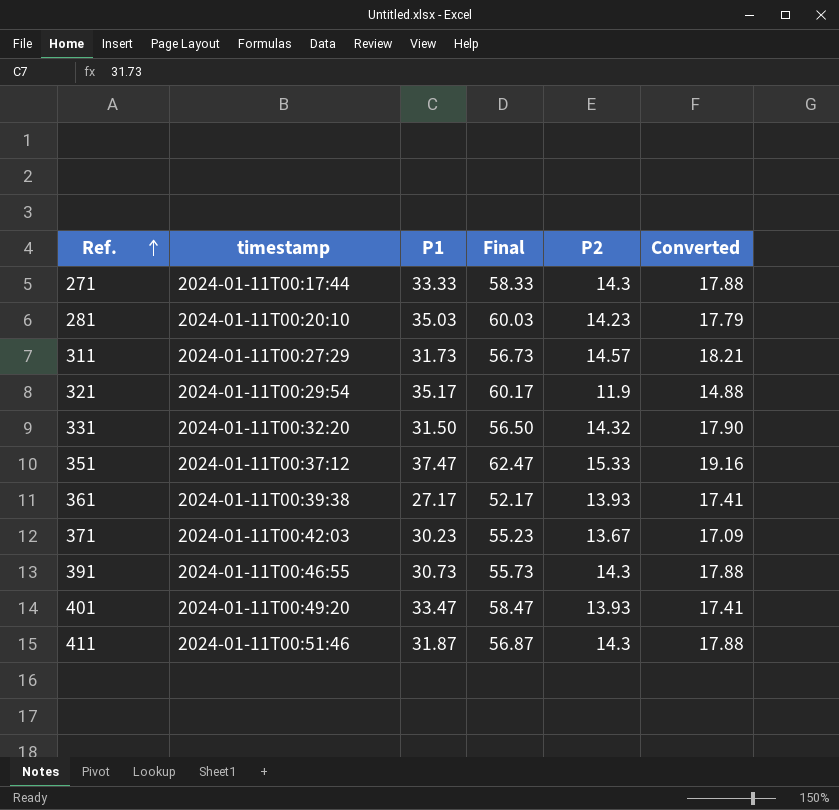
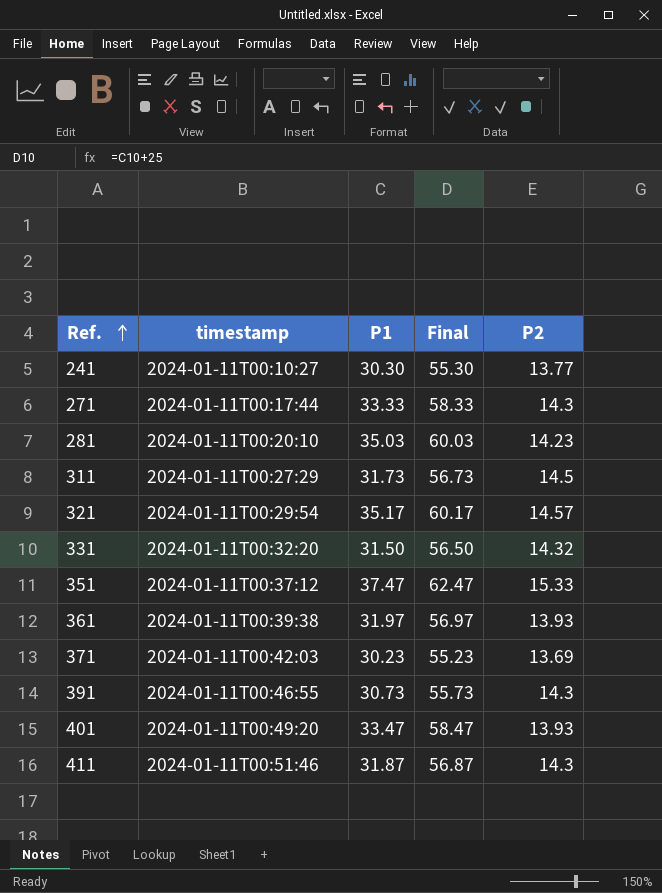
column Converted | formula: [P2] * 1.25 -> none
row 241: none -> 2024-01-11T00:10:27 | 30.30 | 55.30 | 13.77
311 | P2: 14.57 -> 14.5
321 | P2: 11.9 -> 14.57
361 | P1: 27.17 -> 31.97
361 | Final: 52.17 -> 56.97
371 | P2: 13.67 -> 13.69

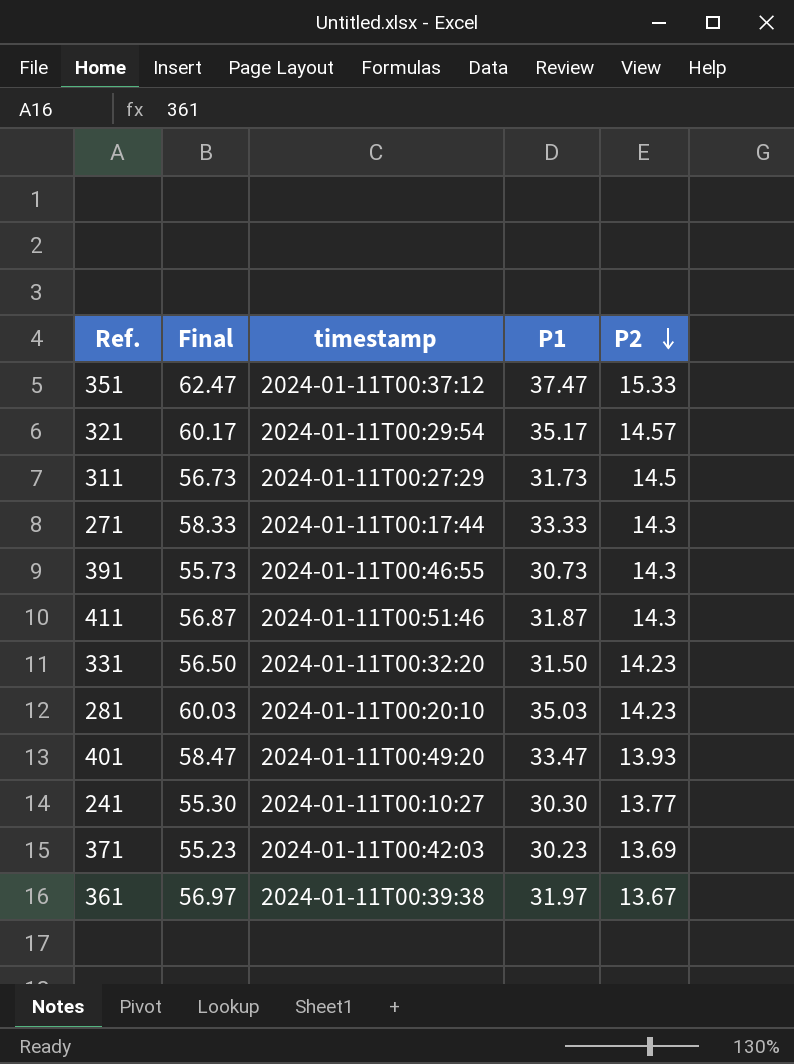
row order: Ref. ascending -> P2 descending
column Final | position: 4 -> 2
331 | P2: 14.32 -> 14.23
361 | P2: 13.93 -> 13.67

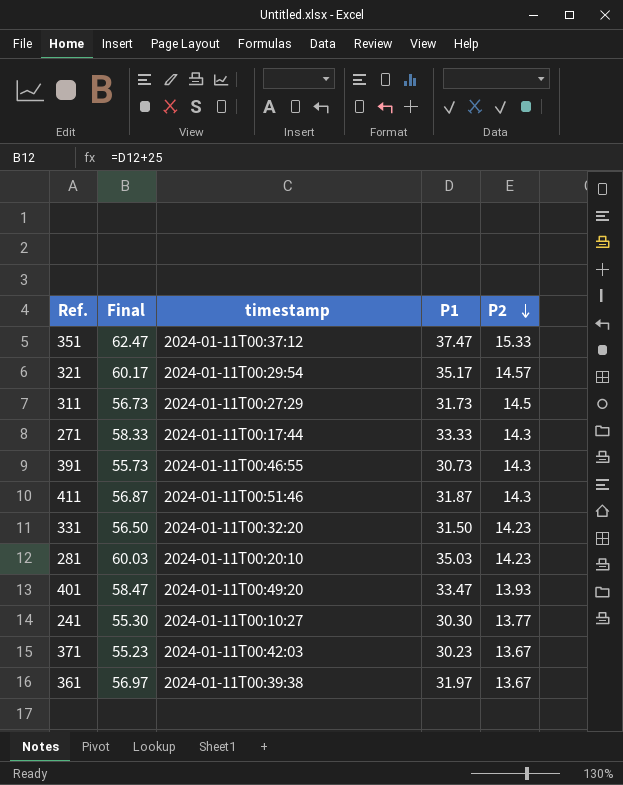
371 | P2: 13.69 -> 13.67

